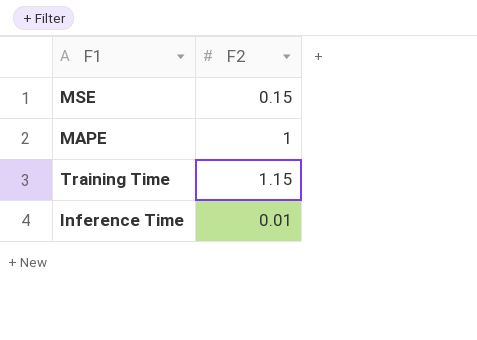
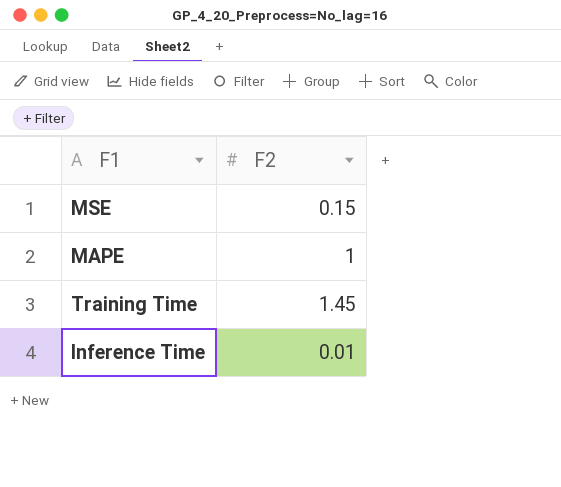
Training Time | F2: 1.15 -> 1.45

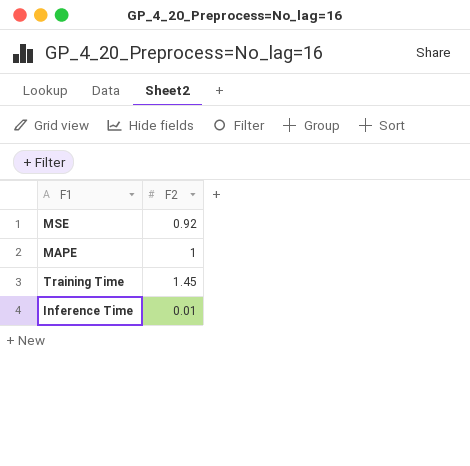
MSE | F2: 0.15 -> 0.92

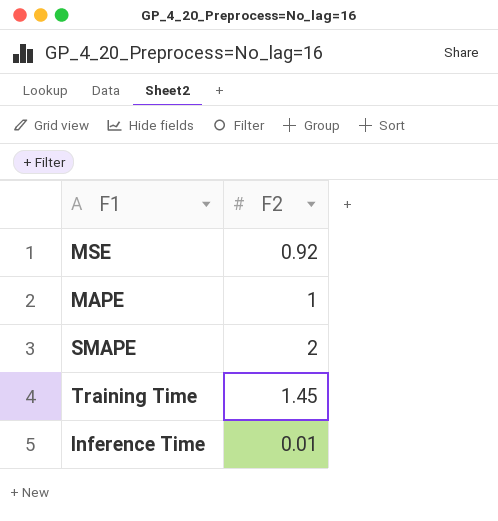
row SMAPE: none -> 2

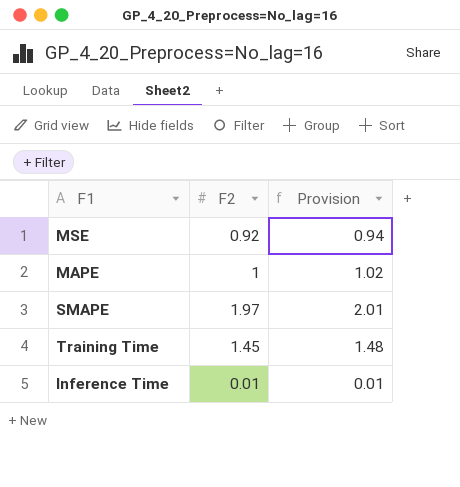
column Provision | formula: none -> [F2] * 1.02
SMAPE | F2: 2 -> 1.97

